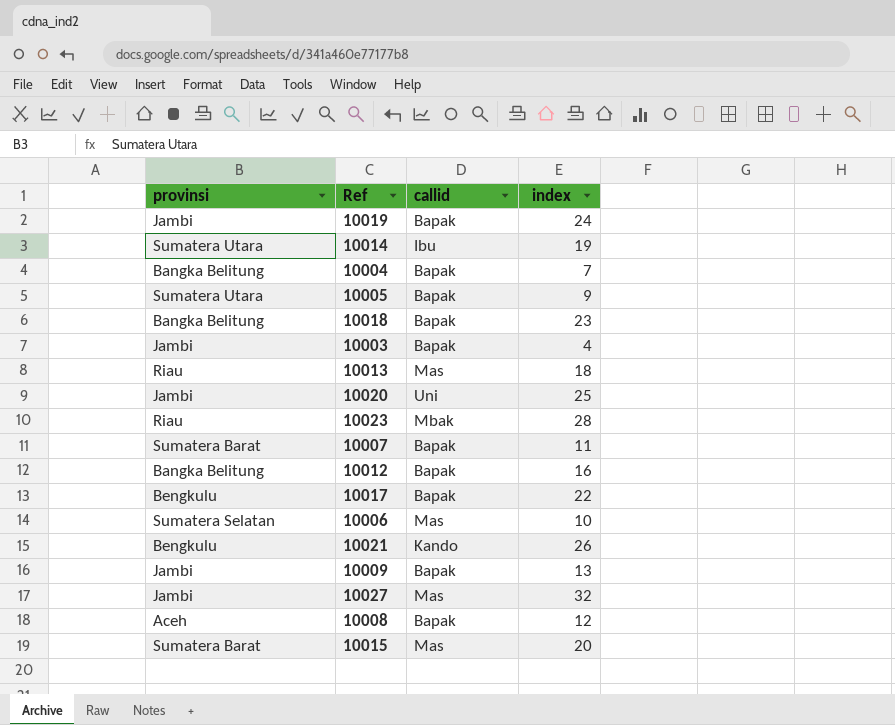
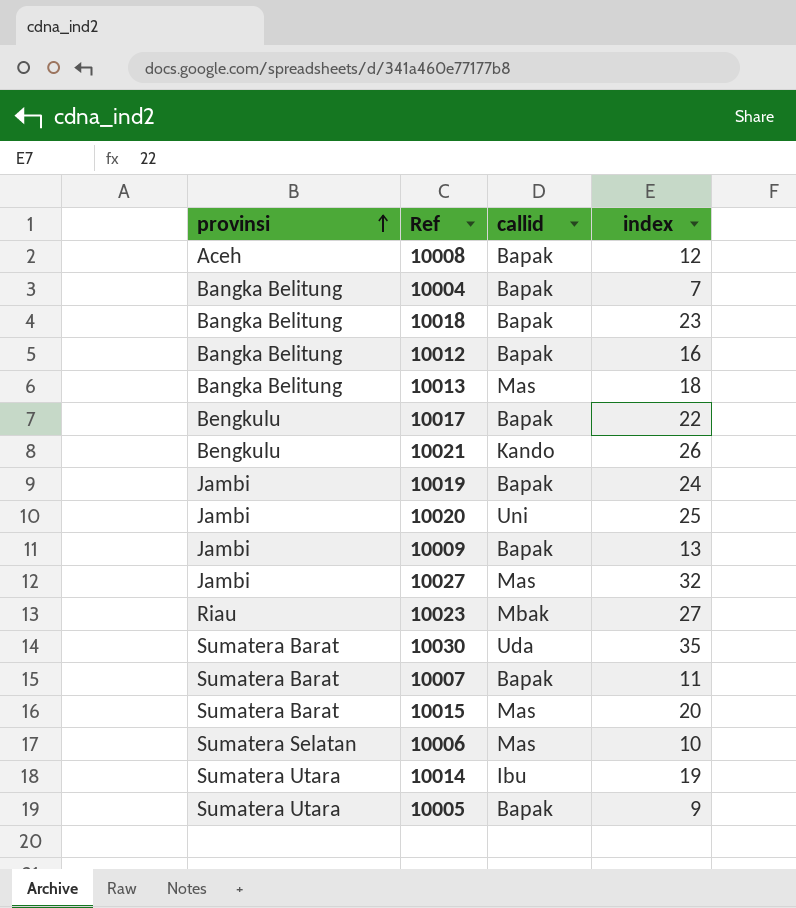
row order: none -> provinsi ascending
row 10003: Jambi | Bapak | 4 -> none
10013 | provinsi: Riau -> Bangka Belitung
10023 | index: 28 -> 27
row 10030: none -> Sumatera Barat | Uda | 35

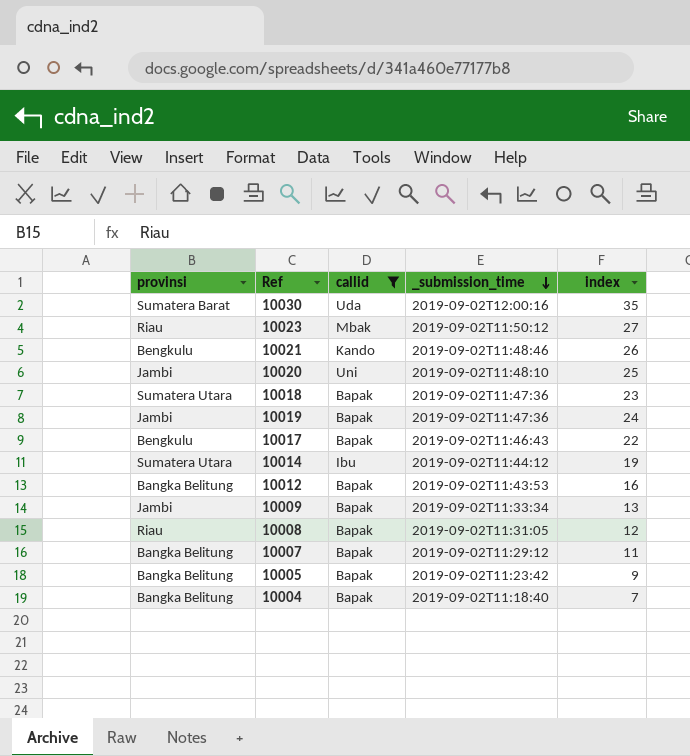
filter: none -> callid != Mas
row order: provinsi ascending -> _submission_time descending
column _submission_time | position: none -> 4
10018 | provinsi: Bangka Belitung -> Sumatera Utara
10008 | provinsi: Aceh -> Riau
10007 | provinsi: Sumatera Barat -> Bangka Belitung
10005 | provinsi: Sumatera Utara -> Bangka Belitung

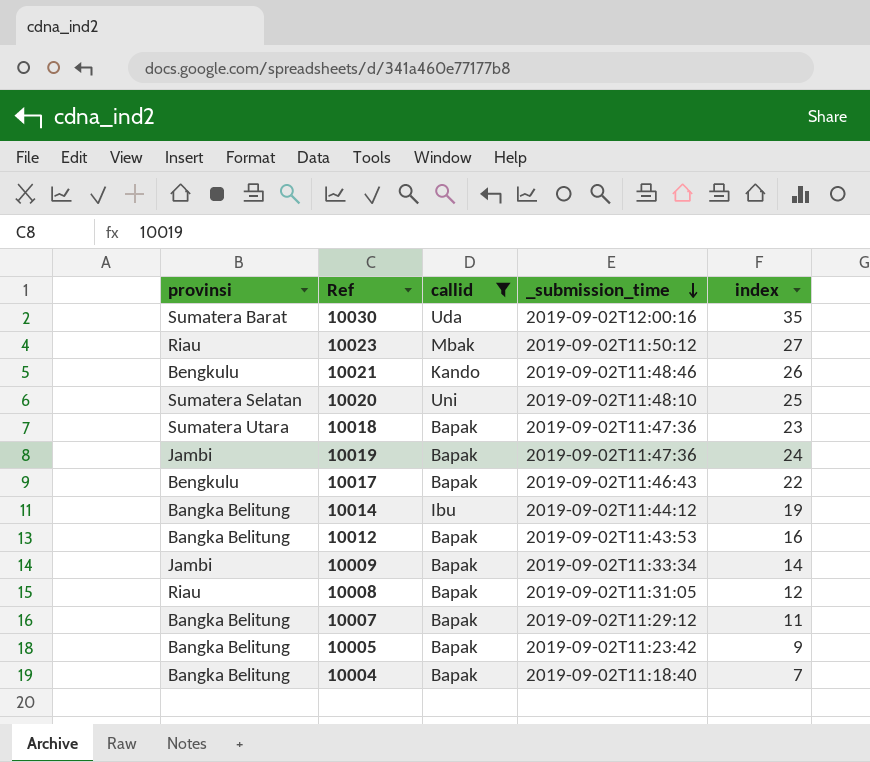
10020 | provinsi: Jambi -> Sumatera Selatan
10014 | provinsi: Sumatera Utara -> Bangka Belitung
10009 | index: 13 -> 14

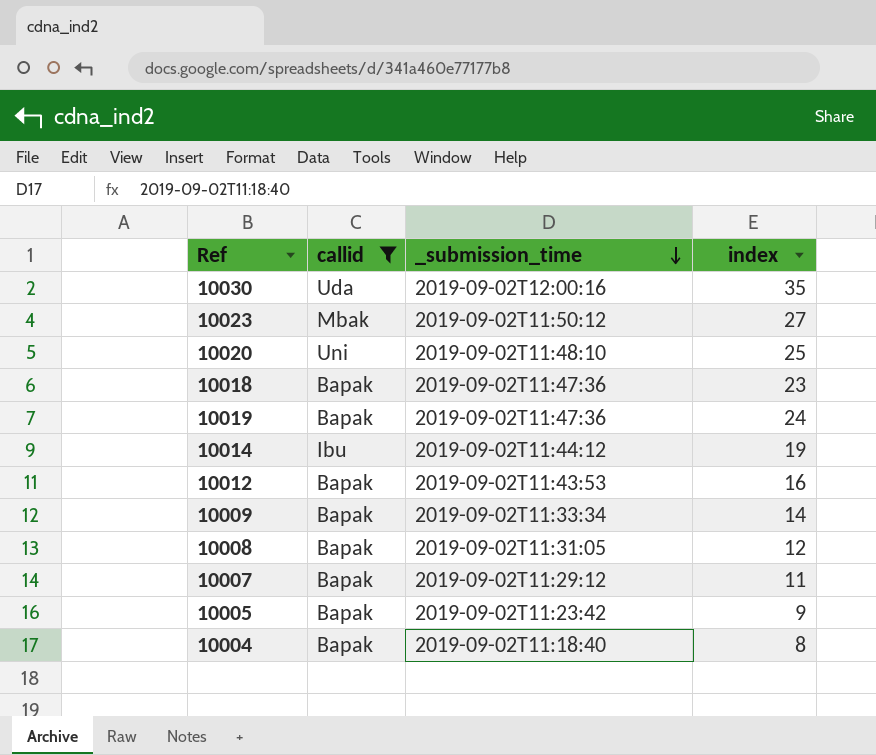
column provinsi | position: 1 -> none
row 10021: Bengkulu | Kando | 2019-09-02T11:48:46 | 26 -> none
row 10017: Bengkulu | Bapak | 2019-09-02T11:46:43 | 22 -> none
10004 | index: 7 -> 8

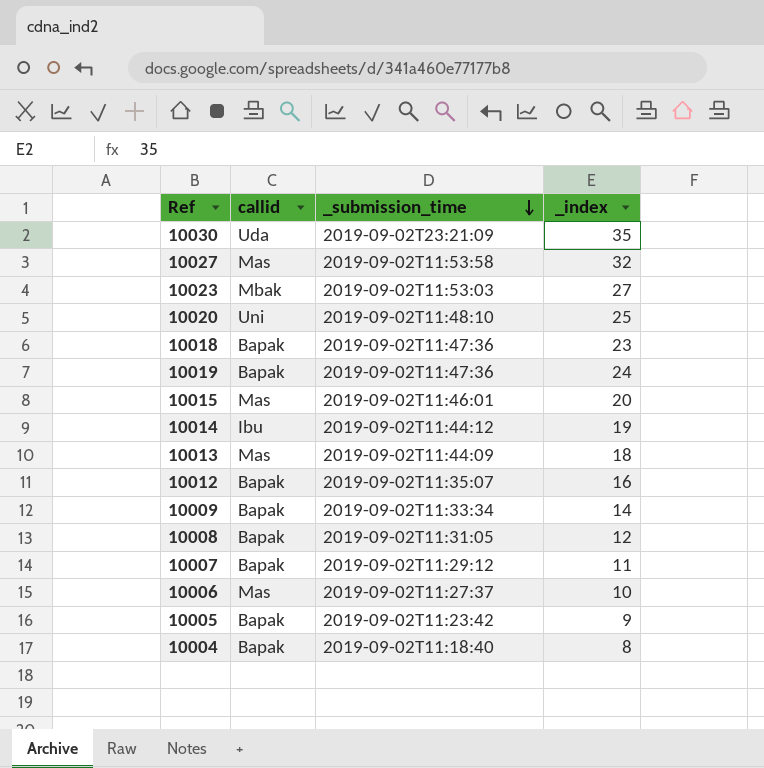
filter: callid != Mas -> none
column name: index -> _index
10030 | _submission_time: 2019-09-02T12:00:16 -> 2019-09-02T23:21:09
10023 | _submission_time: 2019-09-02T11:50:12 -> 2019-09-02T11:53:03
10012 | _submission_time: 2019-09-02T11:43:53 -> 2019-09-02T11:35:07

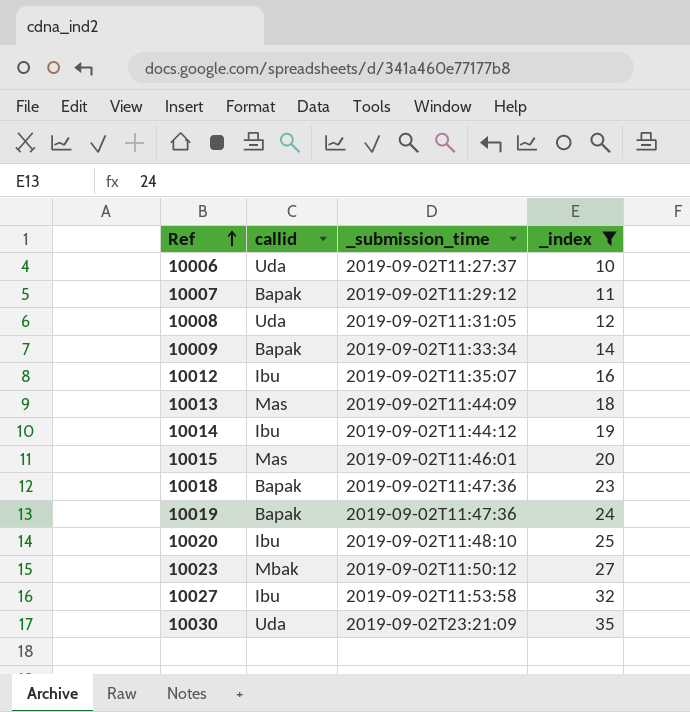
filter: none -> _index >= 10
row order: _submission_time descending -> Ref ascending
10006 | callid: Mas -> Uda
10008 | callid: Bapak -> Uda
10012 | callid: Bapak -> Ibu
10020 | callid: Uni -> Ibu
10023 | _submission_time: 2019-09-02T11:53:03 -> 2019-09-02T11:50:12
10027 | callid: Mas -> Ibu

